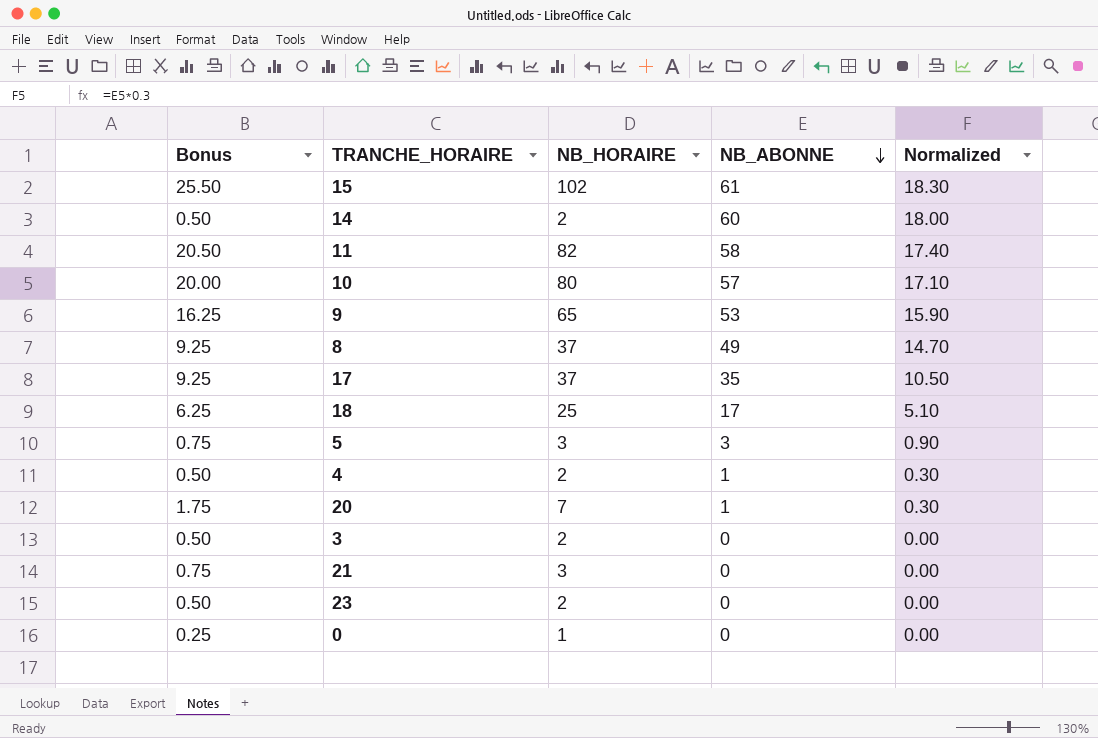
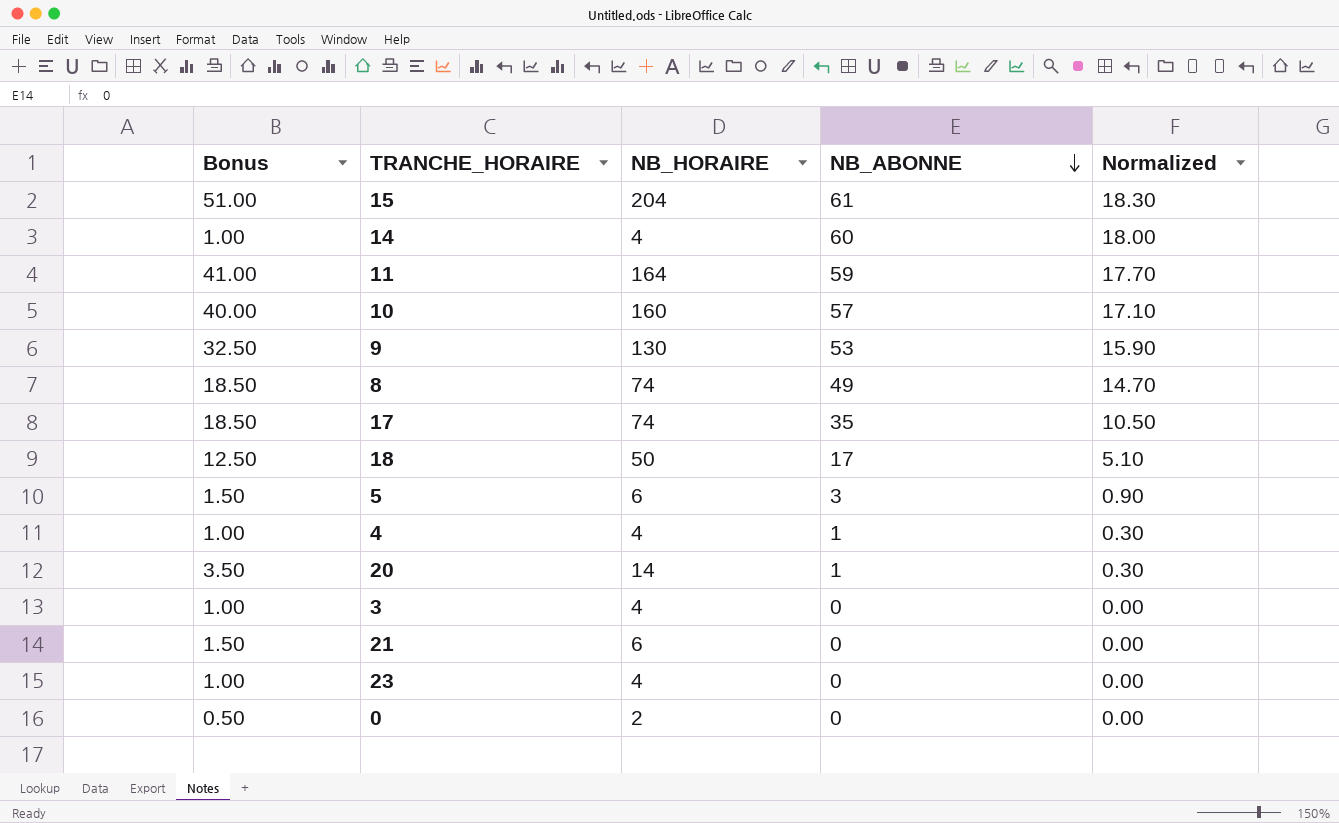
15 | Bonus: 25.50 -> 51.00
15 | NB_HORAIRE: 102 -> 204
14 | Bonus: 0.50 -> 1.00
14 | NB_HORAIRE: 2 -> 4
11 | Bonus: 20.50 -> 41.00
11 | NB_HORAIRE: 82 -> 164
11 | NB_ABONNE: 58 -> 59
11 | Normalized: 17.40 -> 17.70
10 | Bonus: 20.00 -> 40.00
10 | NB_HORAIRE: 80 -> 160
9 | Bonus: 16.25 -> 32.50
9 | NB_HORAIRE: 65 -> 130
8 | Bonus: 9.25 -> 18.50
8 | NB_HORAIRE: 37 -> 74
17 | Bonus: 9.25 -> 18.50
17 | NB_HORAIRE: 37 -> 74
18 | Bonus: 6.25 -> 12.50
18 | NB_HORAIRE: 25 -> 50
5 | Bonus: 0.75 -> 1.50
5 | NB_HORAIRE: 3 -> 6
4 | Bonus: 0.50 -> 1.00
4 | NB_HORAIRE: 2 -> 4
20 | Bonus: 1.75 -> 3.50
20 | NB_HORAIRE: 7 -> 14
3 | Bonus: 0.50 -> 1.00
3 | NB_HORAIRE: 2 -> 4
21 | Bonus: 0.75 -> 1.50
21 | NB_HORAIRE: 3 -> 6
23 | Bonus: 0.50 -> 1.00
23 | NB_HORAIRE: 2 -> 4
0 | Bonus: 0.25 -> 0.50
0 | NB_HORAIRE: 1 -> 2

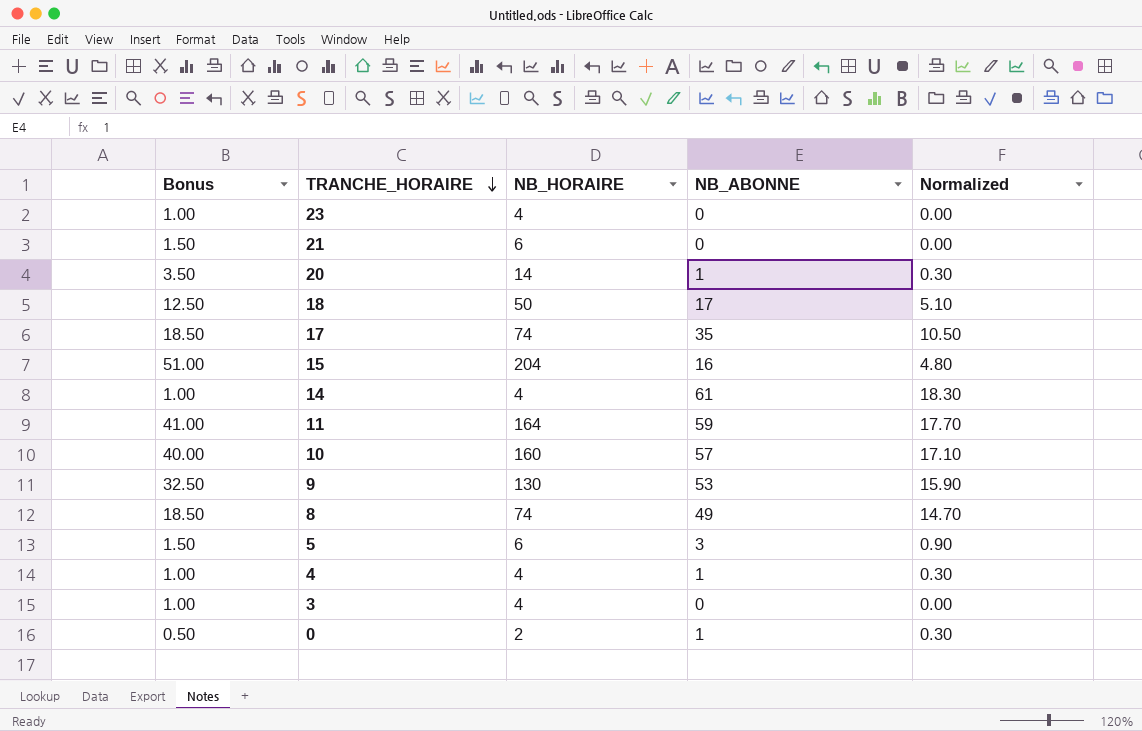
row order: NB_ABONNE descending -> TRANCHE_HORAIRE descending
15 | NB_ABONNE: 61 -> 16
15 | Normalized: 18.30 -> 4.80
14 | NB_ABONNE: 60 -> 61
14 | Normalized: 18.00 -> 18.30
0 | NB_ABONNE: 0 -> 1
0 | Normalized: 0.00 -> 0.30

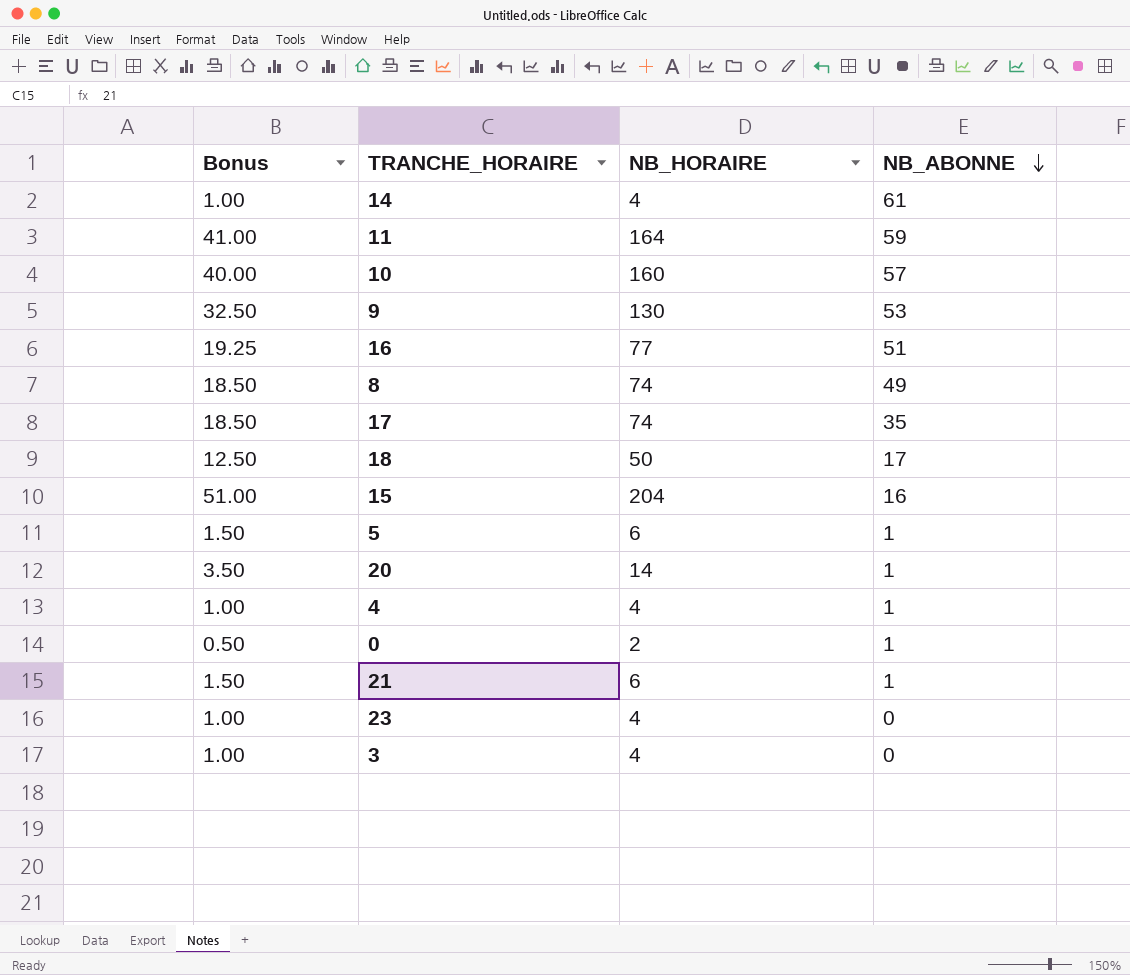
row order: TRANCHE_HORAIRE descending -> NB_ABONNE descending
column Normalized | formula: [NB_ABONNE] * 0.3 -> none
row 16: none -> 19.25 | 77 | 51
5 | NB_ABONNE: 3 -> 1
21 | NB_ABONNE: 0 -> 1

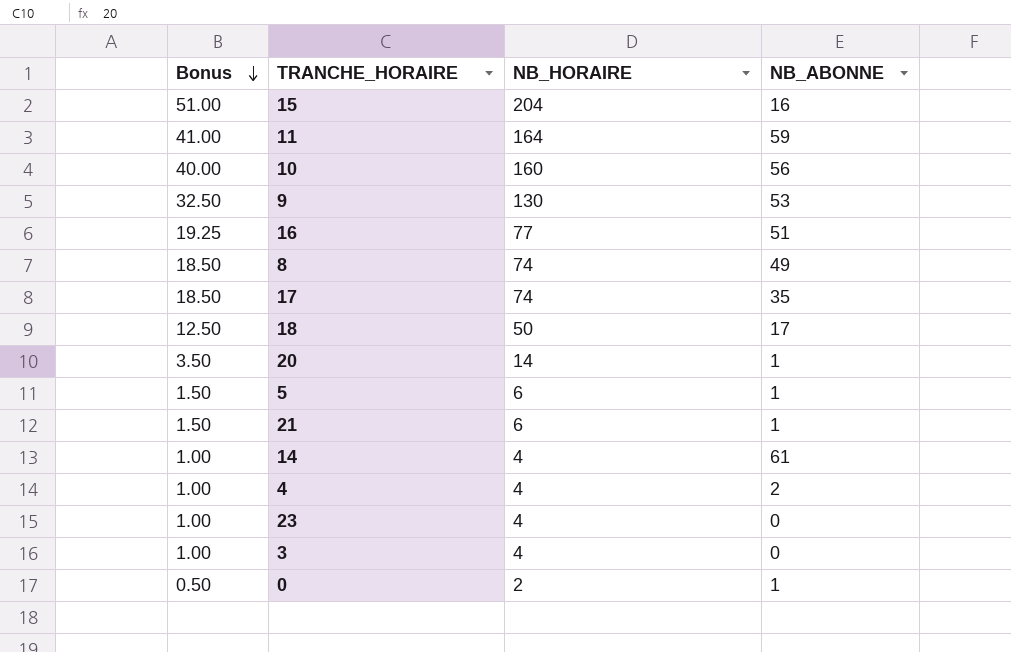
row order: NB_ABONNE descending -> Bonus descending
10 | NB_ABONNE: 57 -> 56
4 | NB_ABONNE: 1 -> 2

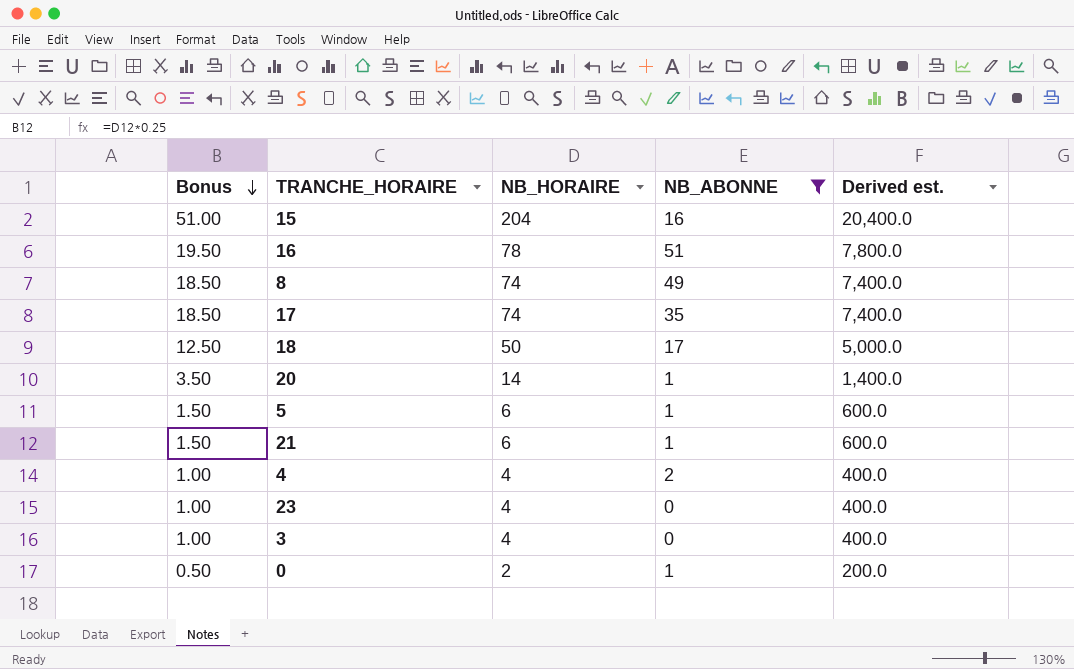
filter: none -> NB_ABONNE <= 51
column Derived est. | formula: none -> [NB_HORAIRE] * 100
16 | Bonus: 19.25 -> 19.50
16 | NB_HORAIRE: 77 -> 78

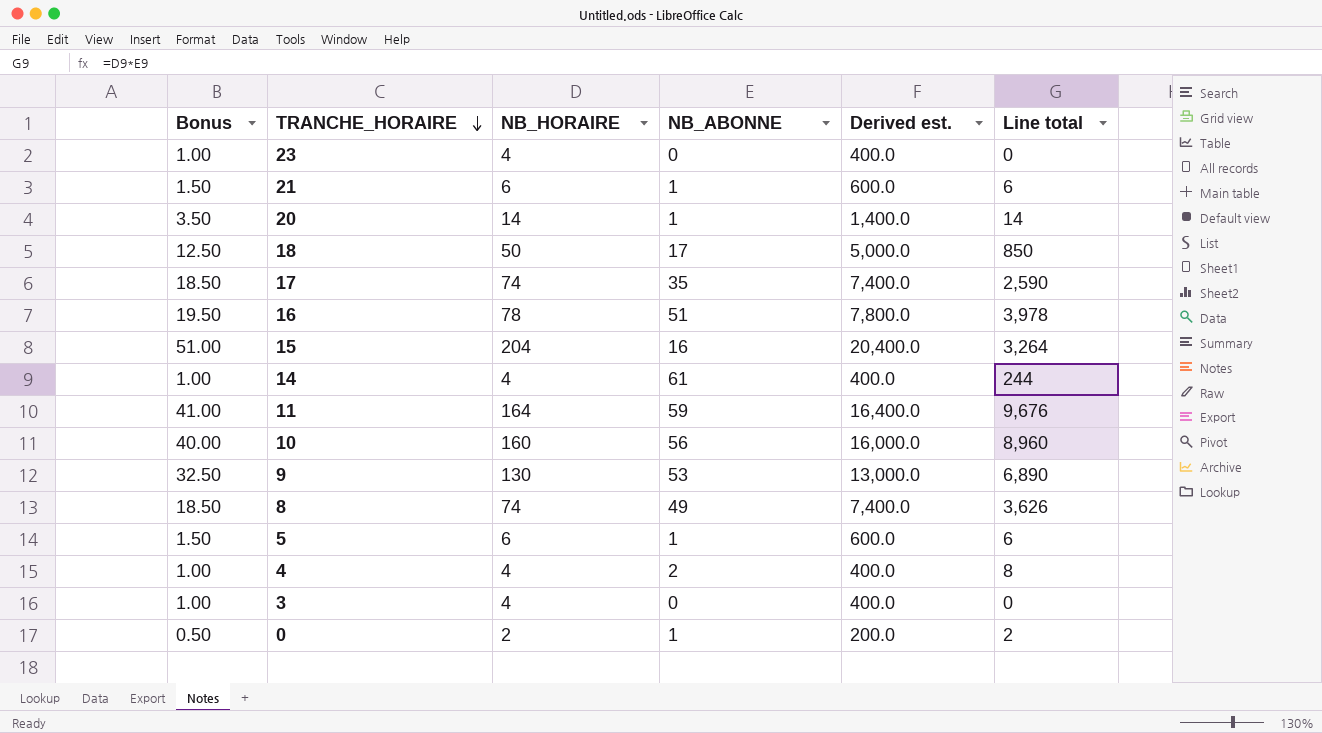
filter: NB_ABONNE <= 51 -> none
row order: Bonus descending -> TRANCHE_HORAIRE descending
column Line total | formula: none -> [NB_HORAIRE] * [NB_ABONNE]

